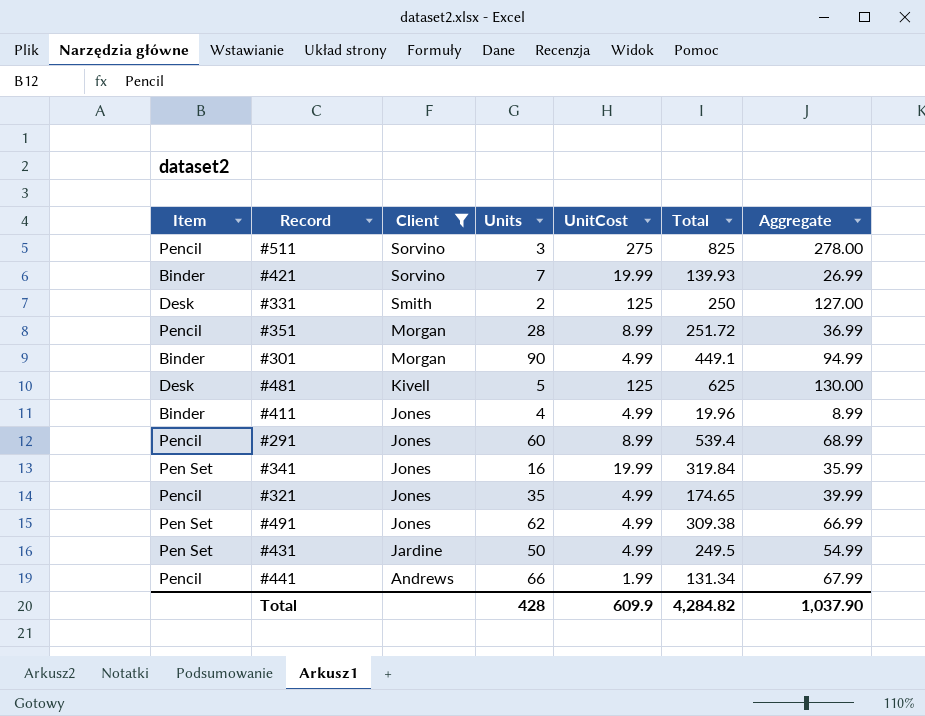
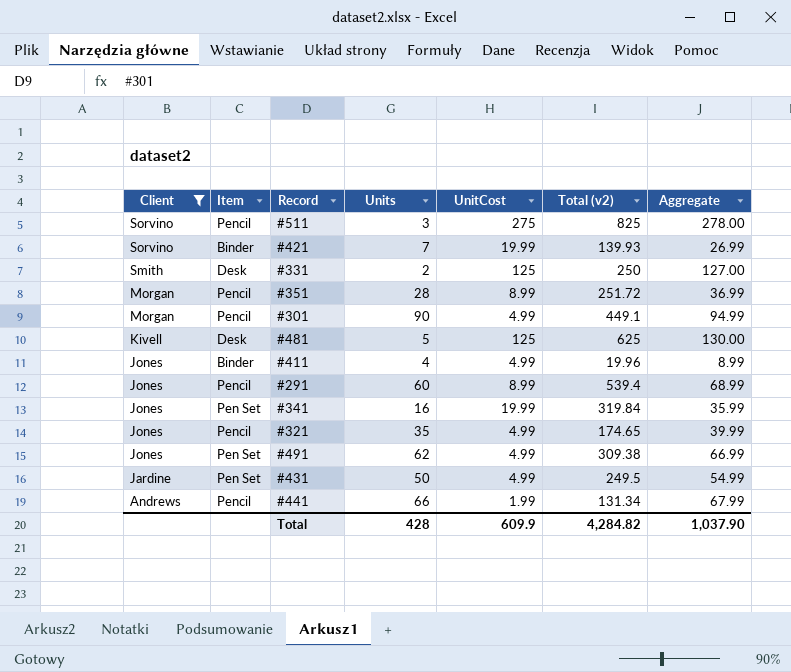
column Client | position: 3 -> 1
column name: Total -> Total (v2)
#301 | Item: Binder -> Pencil

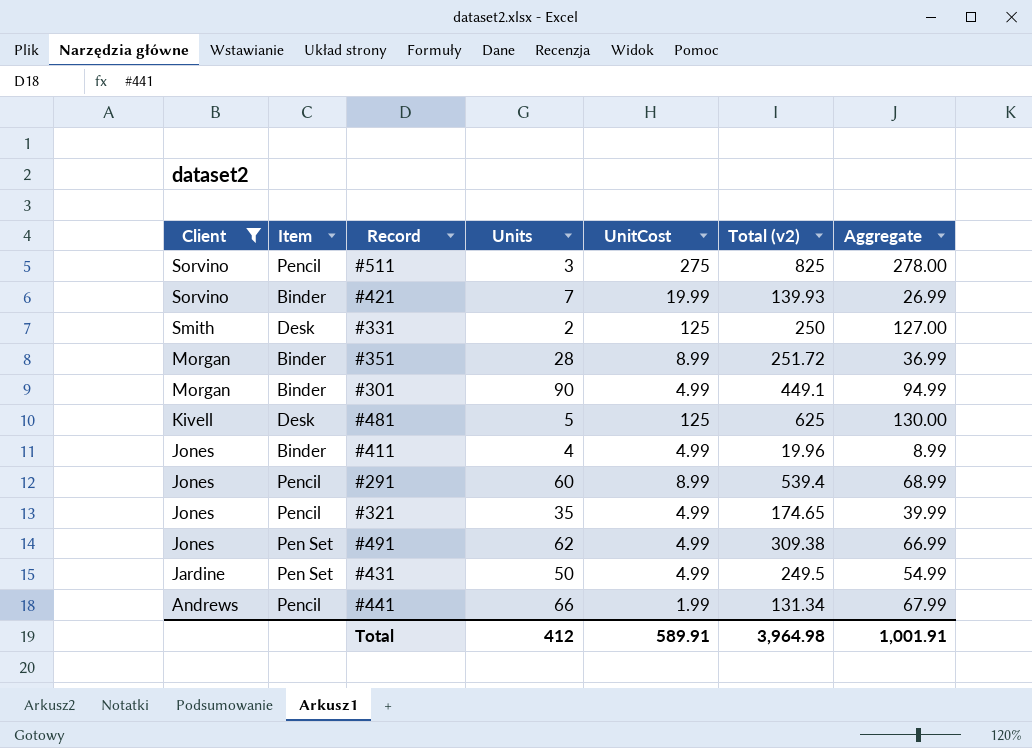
row #341: Jones | Pen Set | 16 | 19.99 | 319.84 | 35.99 -> none
#351 | Item: Pencil -> Binder
#301 | Item: Pencil -> Binder
Total | Units: 428 -> 412
Total | UnitCost: 609.9 -> 589.91
Total | Total (v2): 4,284.82 -> 3,964.98
Total | Aggregate: 1,037.90 -> 1,001.91

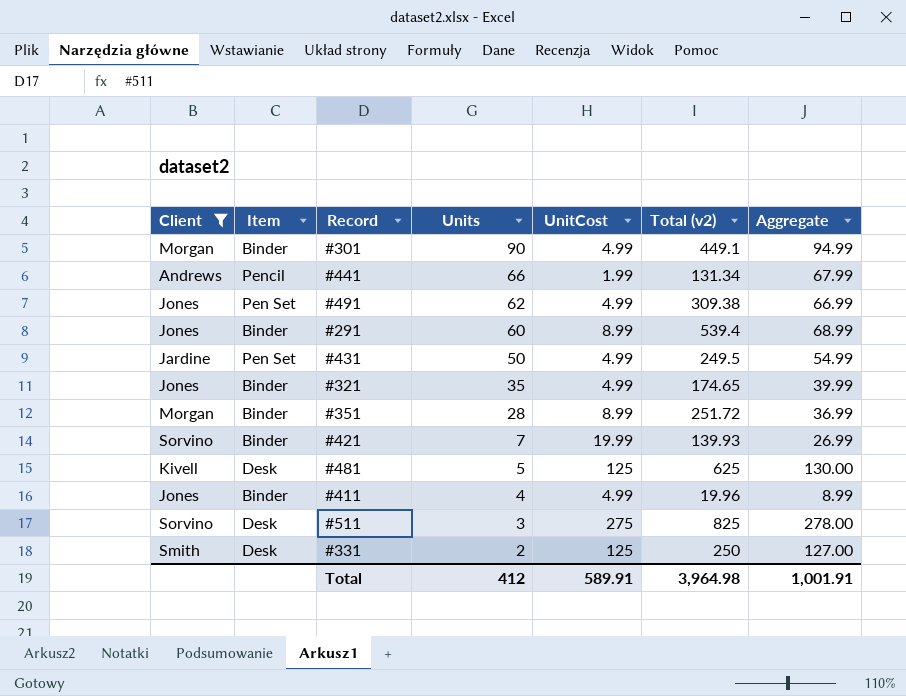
row order: Client descending -> Units descending
#291 | Item: Pencil -> Binder
#321 | Item: Pencil -> Binder
#511 | Item: Pencil -> Desk

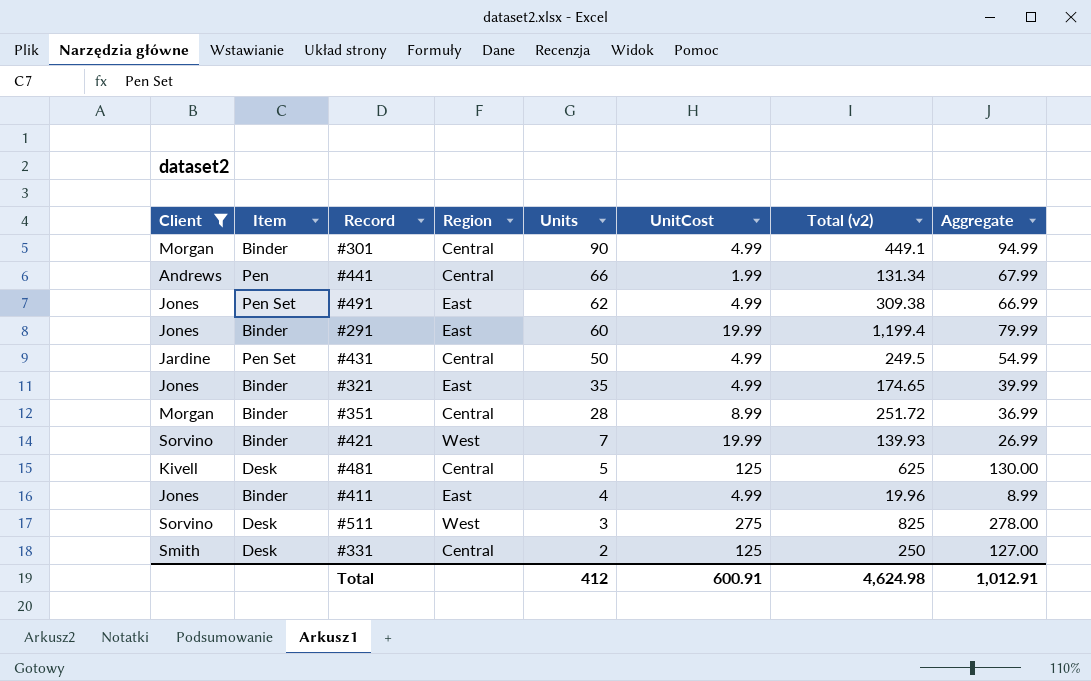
column Region | position: none -> 4
#441 | Item: Pencil -> Pen
#291 | UnitCost: 8.99 -> 19.99
#291 | Total (v2): 539.4 -> 1,199.4
#291 | Aggregate: 68.99 -> 79.99
Total | UnitCost: 589.91 -> 600.91
Total | Total (v2): 3,964.98 -> 4,624.98
Total | Aggregate: 1,001.91 -> 1,012.91

